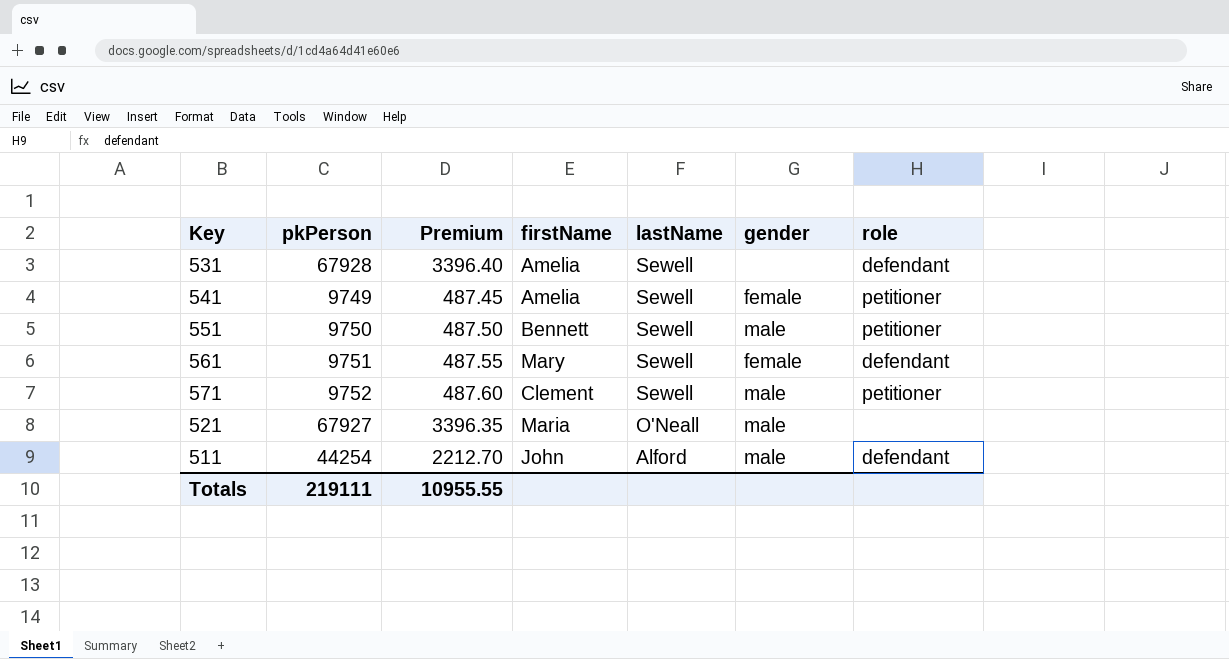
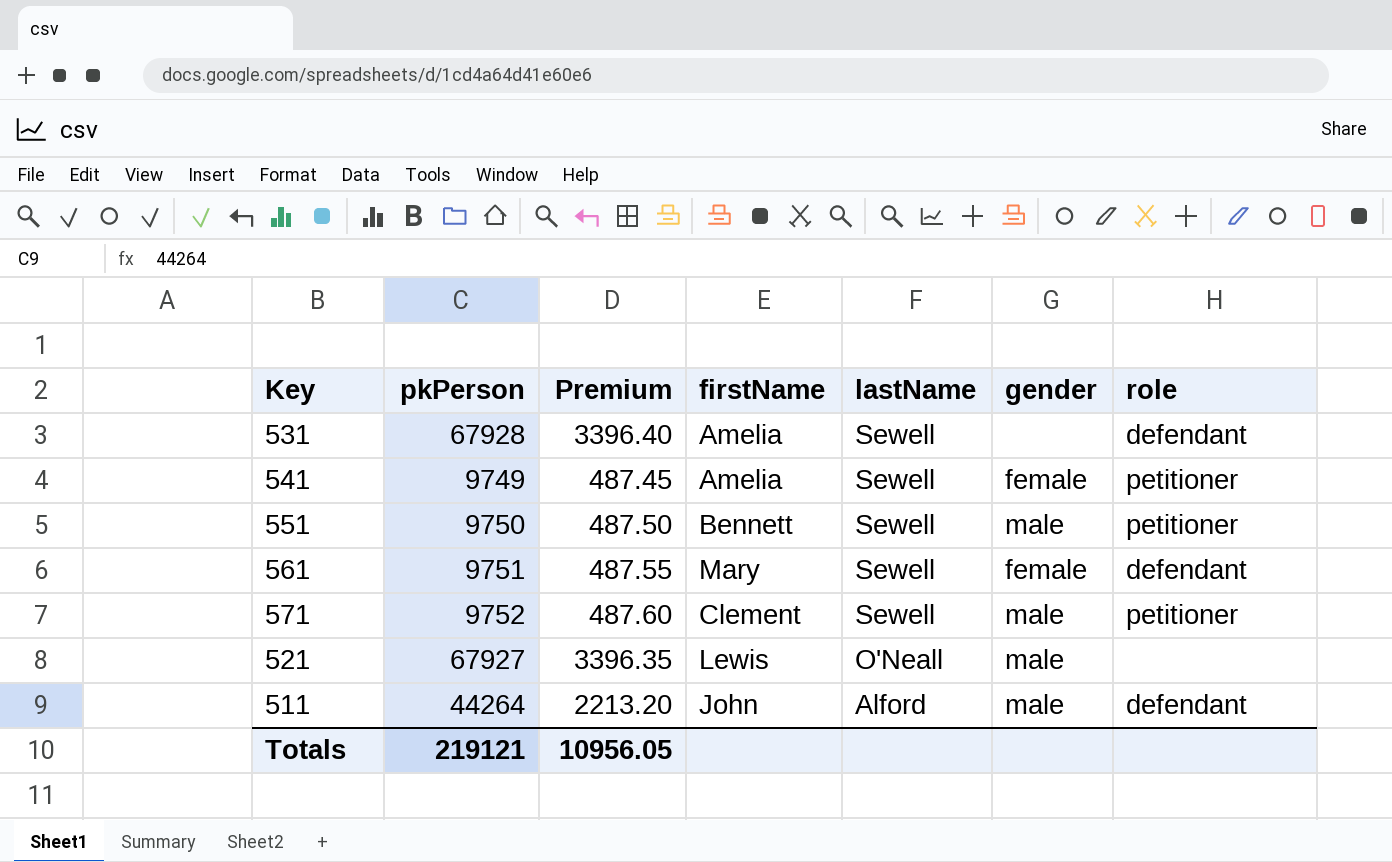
521 | firstName: Maria -> Lewis
511 | pkPerson: 44254 -> 44264
511 | Premium: 2212.70 -> 2213.20
Totals | pkPerson: 219111 -> 219121
Totals | Premium: 10955.55 -> 10956.05

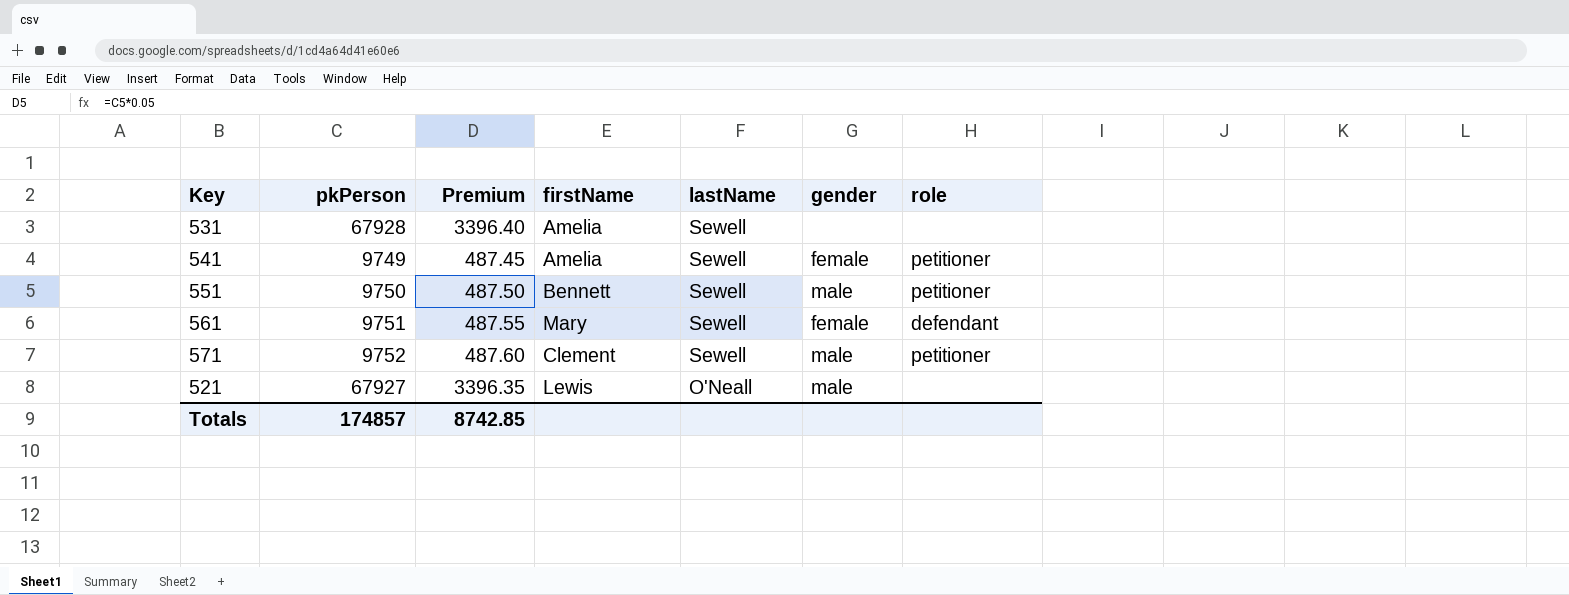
row 511: 44264 | 2213.20 | John | Alford | male | defendant -> none
531 | role: defendant -> none
Totals | pkPerson: 219121 -> 174857
Totals | Premium: 10956.05 -> 8742.85

